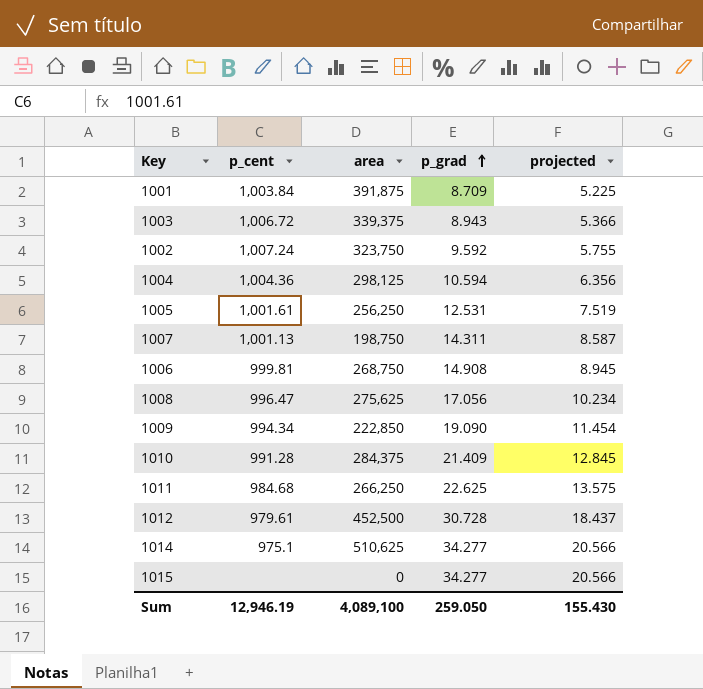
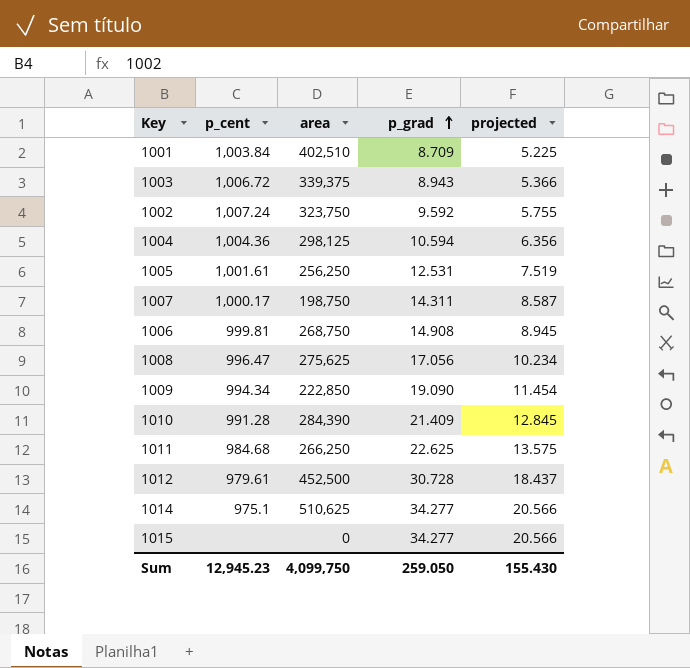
1001 | area: 391,875 -> 402,510
1007 | p_cent: 1,001.13 -> 1,000.17
1010 | area: 284,375 -> 284,390
Sum | p_cent: 12,946.19 -> 12,945.23
Sum | area: 4,089,100 -> 4,099,750

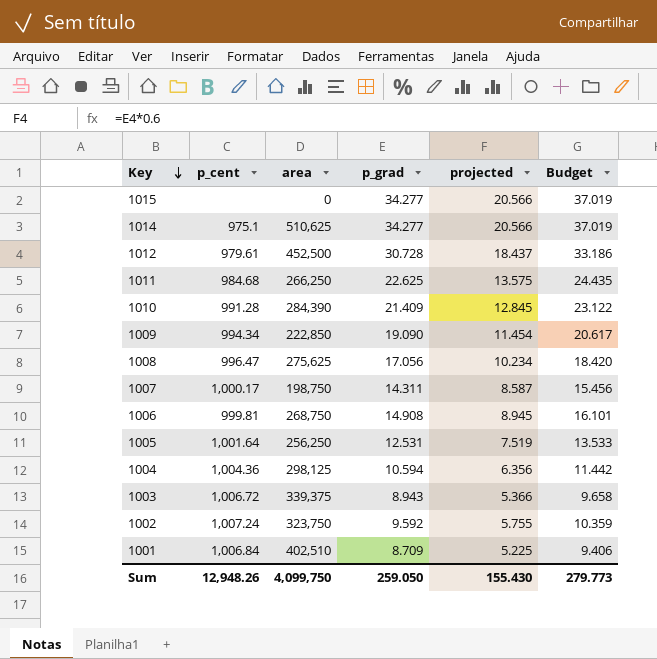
row order: p_grad ascending -> Key descending
column Budget | formula: none -> [p_grad] * 1.08
1005 | p_cent: 1,001.61 -> 1,001.64
1001 | p_cent: 1,003.84 -> 1,006.84
Sum | p_cent: 12,945.23 -> 12,948.26

